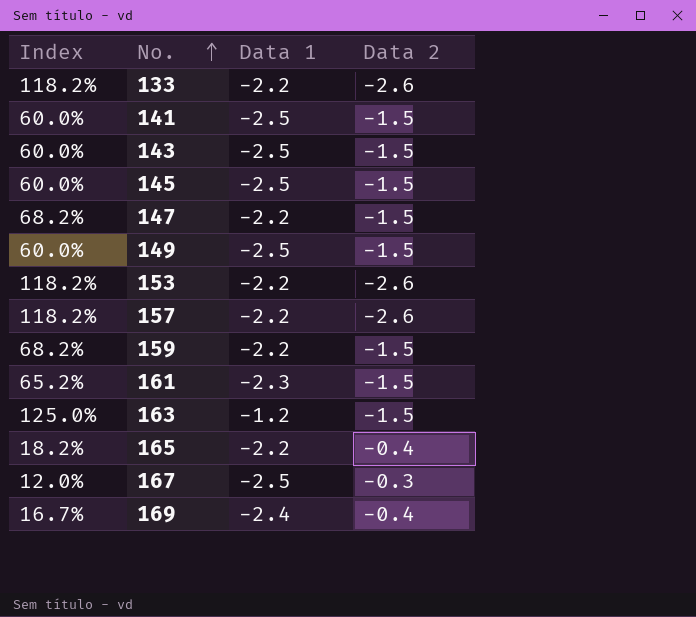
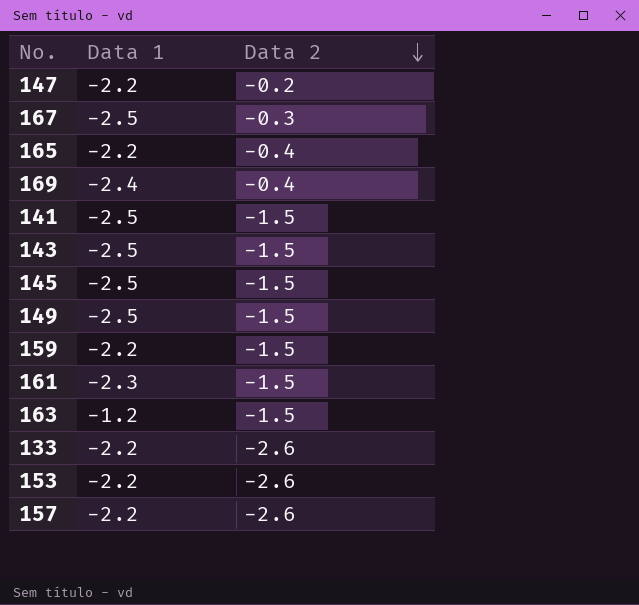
row order: No. ascending -> Data 2 descending
column Index | formula: [Data 2] / [Data 1] -> none
147 | Data 2: -1.5 -> -0.2

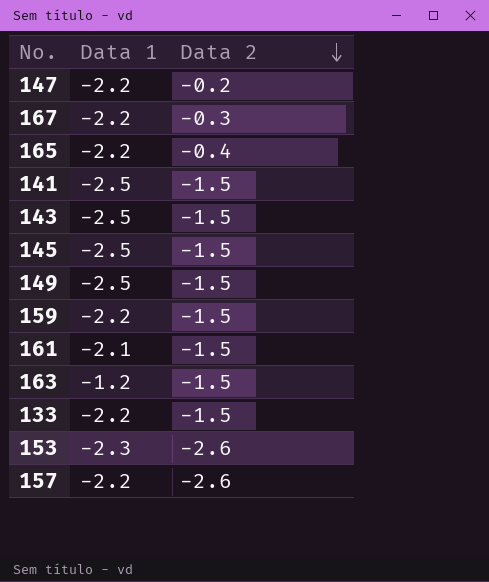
row 169: -2.4 | -0.4 -> none
167 | Data 1: -2.5 -> -2.2
161 | Data 1: -2.3 -> -2.1
133 | Data 2: -2.6 -> -1.5
153 | Data 1: -2.2 -> -2.3

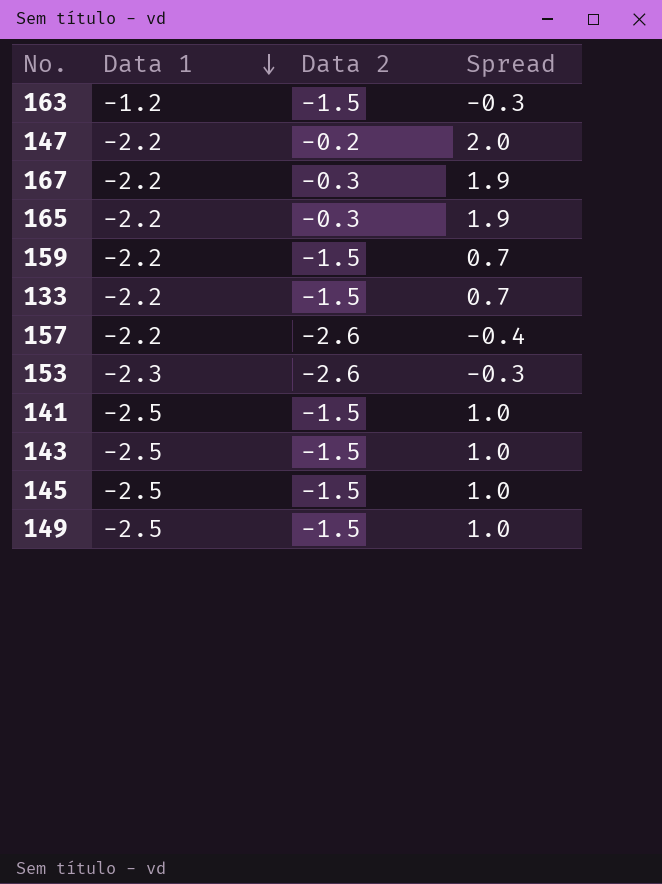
row order: Data 2 descending -> Data 1 descending
column Spread | formula: none -> [Data 2] - [Data 1]
row 161: -2.1 | -1.5 -> none
165 | Data 2: -0.4 -> -0.3

